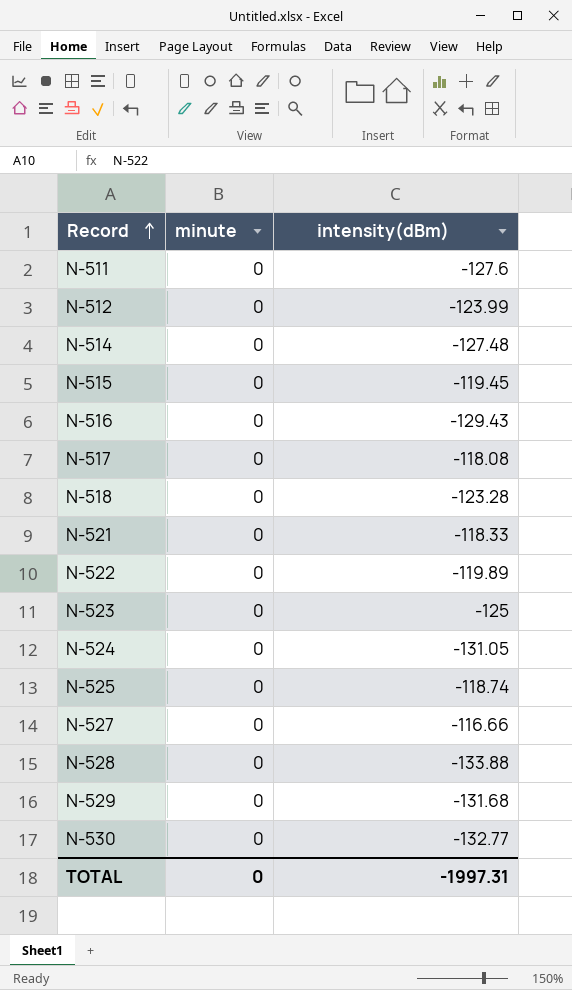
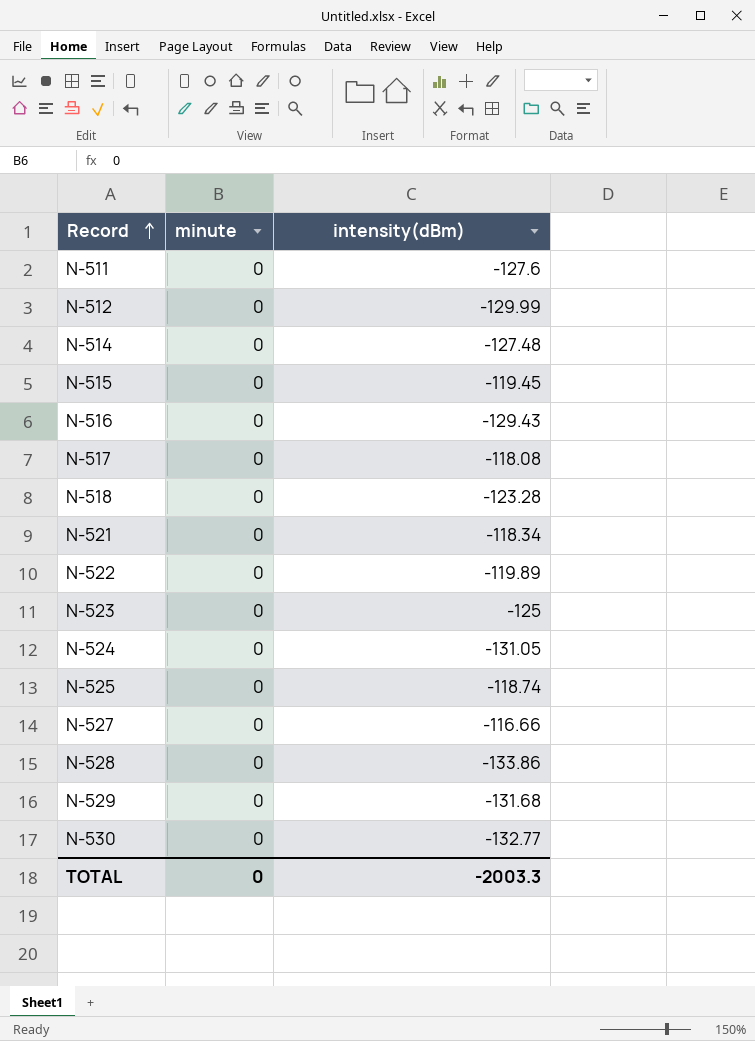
N-512 | intensity(dBm): -123.99 -> -129.99
N-521 | intensity(dBm): -118.33 -> -118.34
N-528 | intensity(dBm): -133.88 -> -133.86
TOTAL | intensity(dBm): -1997.31 -> -2003.3

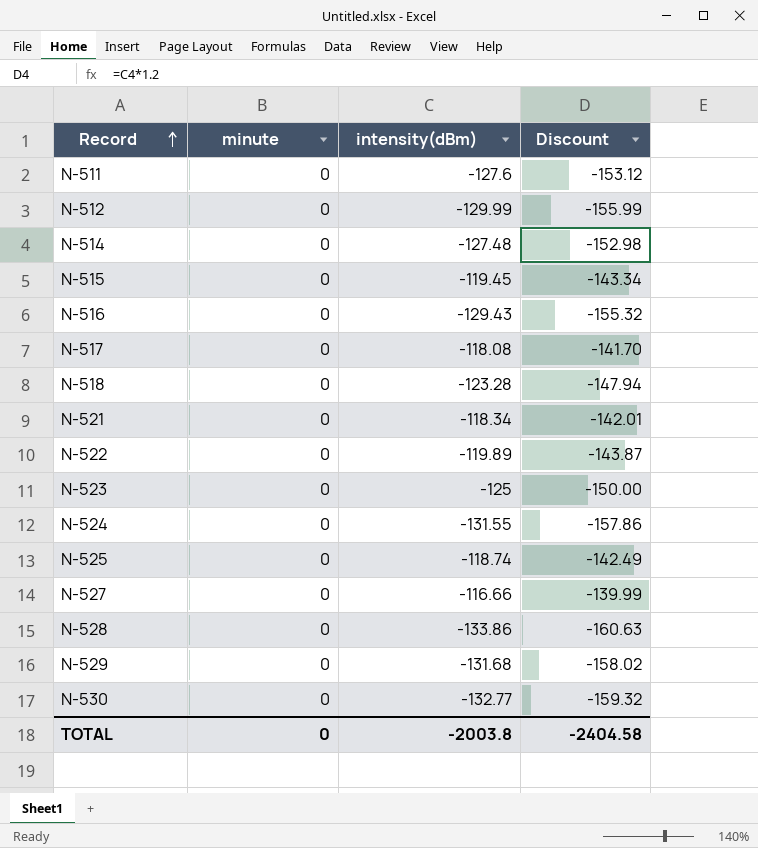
column Discount | formula: none -> [intensity(dBm)] * 1.2
N-524 | intensity(dBm): -131.05 -> -131.55
TOTAL | intensity(dBm): -2003.3 -> -2003.8

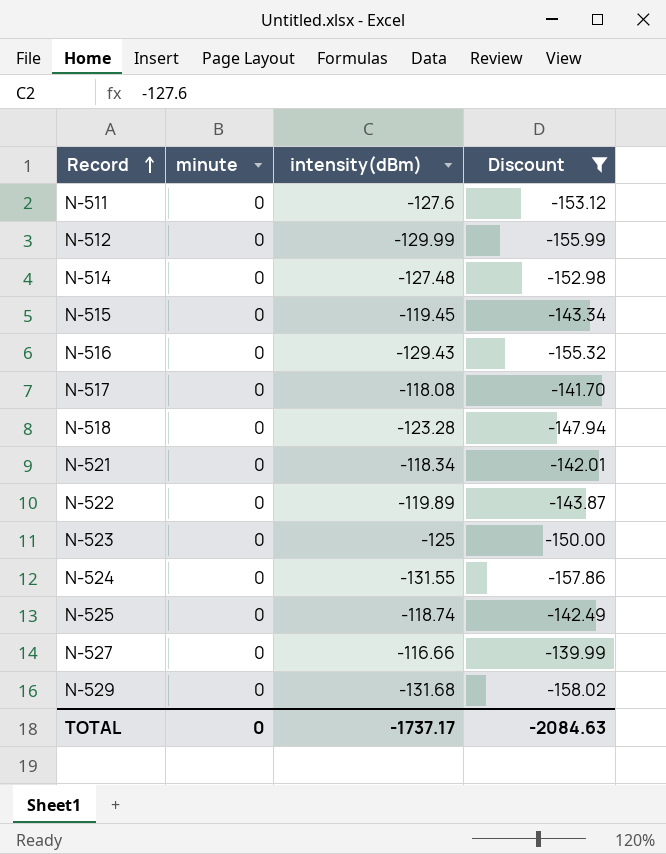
filter: none -> Discount >= -158.02
TOTAL | intensity(dBm): -2003.8 -> -1737.17
TOTAL | Discount: -2404.58 -> -2084.63

